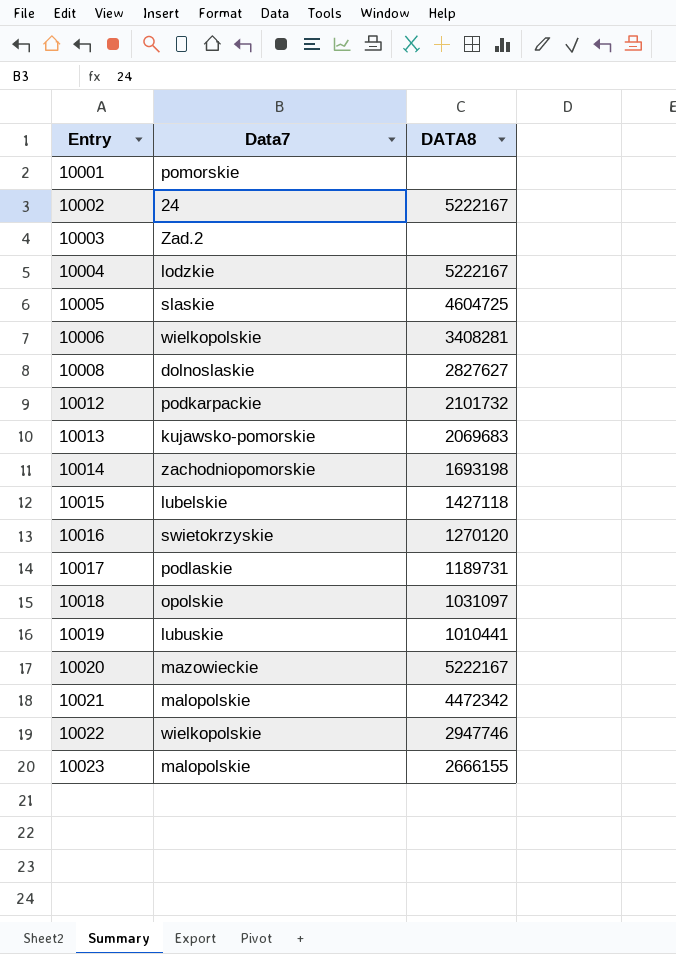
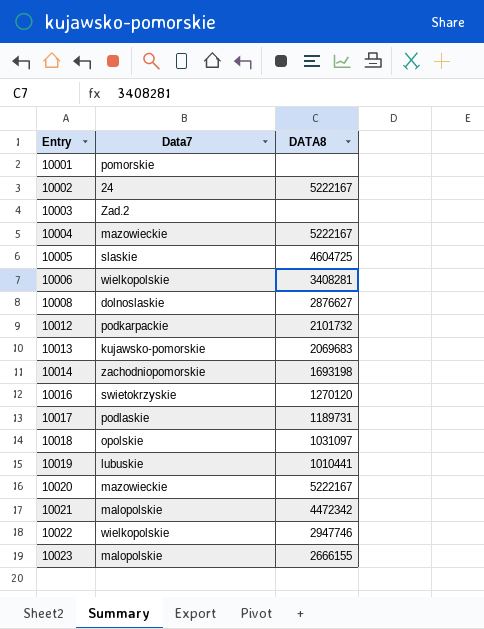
row 10015: lubelskie | 1427118 -> none
10004 | Data7: lodzkie -> mazowieckie
10008 | DATA8: 2827627 -> 2876627

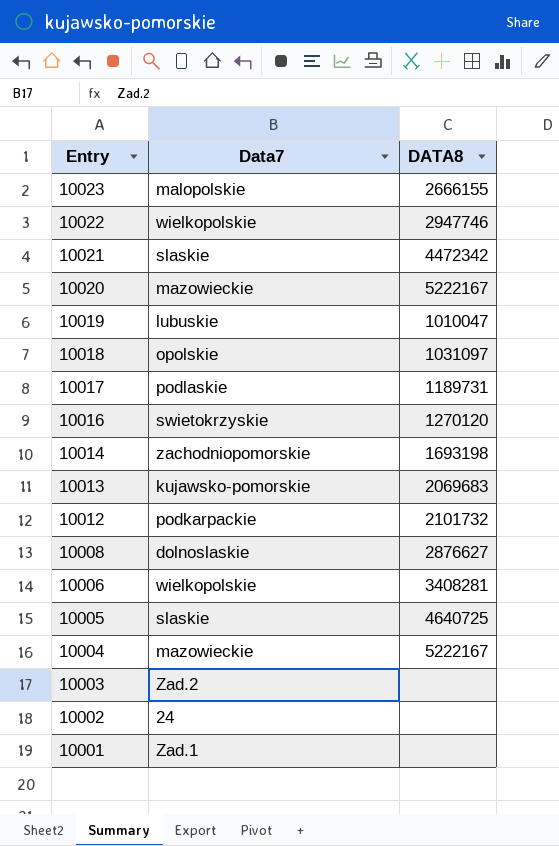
row order: Entry ascending -> Entry descending
10021 | Data7: malopolskie -> slaskie
10019 | DATA8: 1010441 -> 1010047
10005 | DATA8: 4604725 -> 4640725
10002 | DATA8: 5222167 -> none
10001 | Data7: pomorskie -> Zad.1

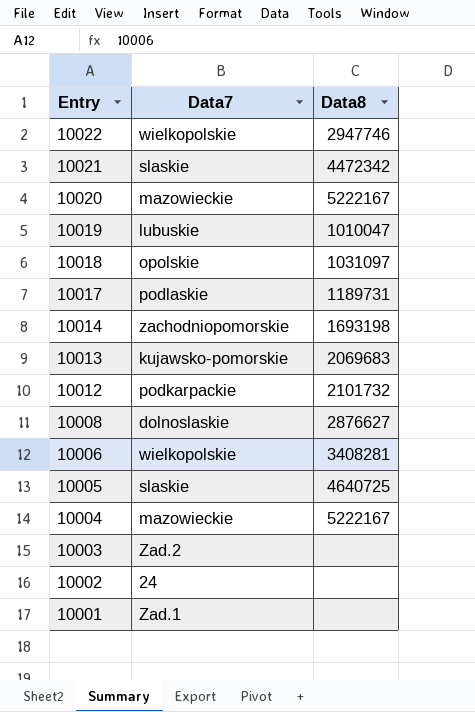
column name: DATA8 -> Data8
row 10023: malopolskie | 2666155 -> none
row 10016: swietokrzyskie | 1270120 -> none

